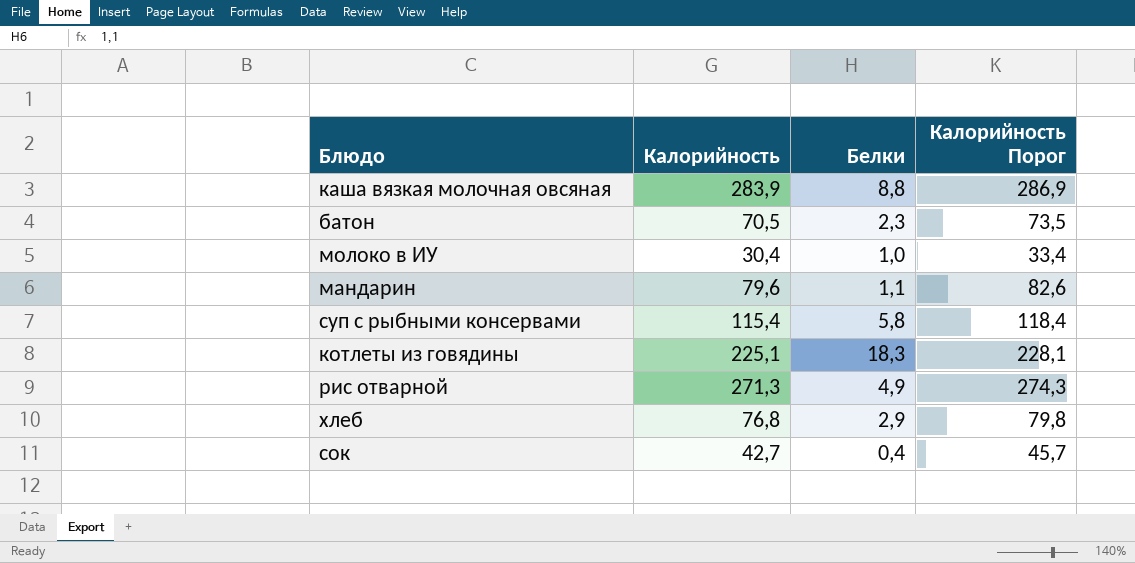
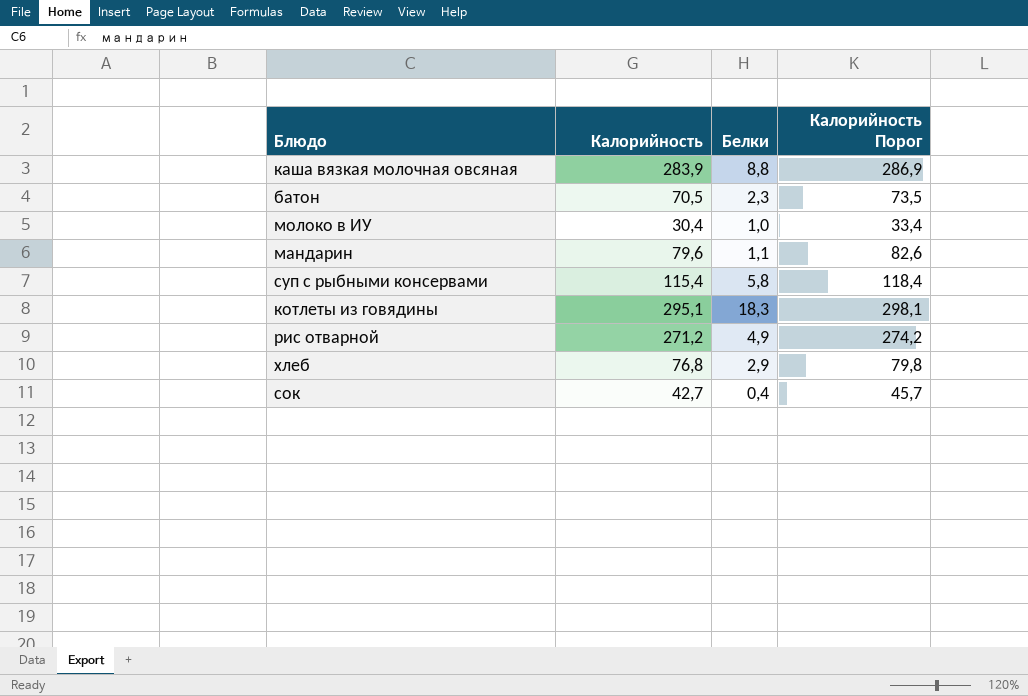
котлеты из говядины | Калорийность: 225,1 -> 295,1
котлеты из говядины | Калорийность Порог: 228,1 -> 298,1
рис отварной | Калорийность: 271,3 -> 271,2
рис отварной | Калорийность Порог: 274,3 -> 274,2

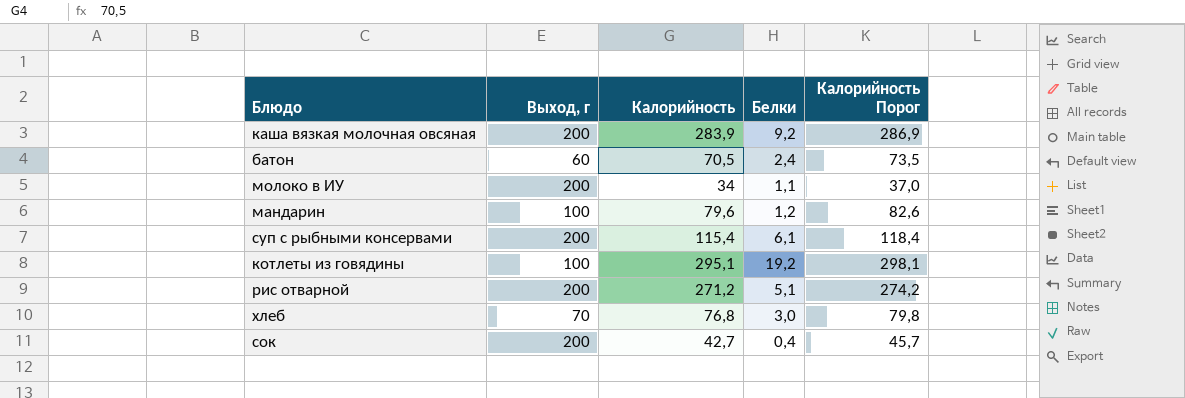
column Выход, г | position: none -> 2
каша вязкая молочная овсяная | Белки: 8,8 -> 9,2
батон | Белки: 2,3 -> 2,4
молоко в ИУ | Калорийность: 30,4 -> 34
молоко в ИУ | Белки: 1,0 -> 1,1
молоко в ИУ | Калорийность Порог: 33,4 -> 37,0
мандарин | Белки: 1,1 -> 1,2
суп с рыбными консервами | Белки: 5,8 -> 6,1
котлеты из говядины | Белки: 18,3 -> 19,2
рис отварной | Белки: 4,9 -> 5,1
хлеб | Белки: 2,9 -> 3,0

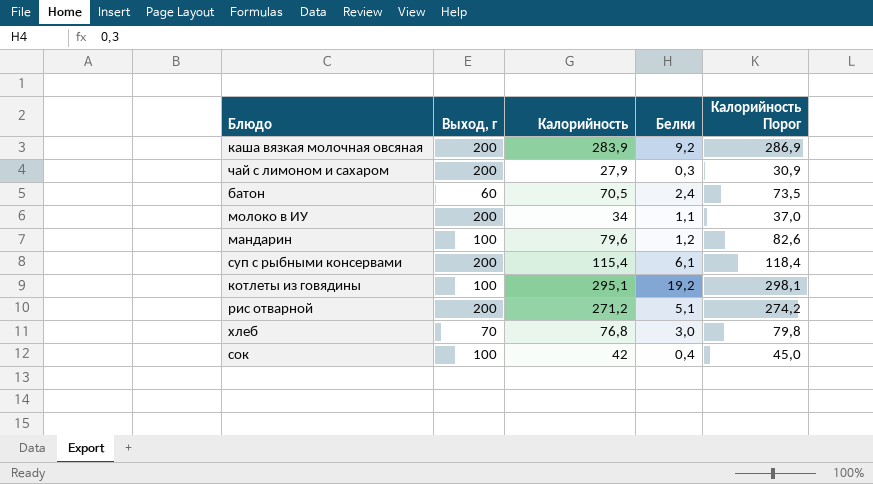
row чай с лимоном и сахаром: none -> 200 | 27,9 | 0,3 | 30,9
сок | Выход, г: 200 -> 100
сок | Калорийность: 42,7 -> 42
сок | Калорийность Порог: 45,7 -> 45,0

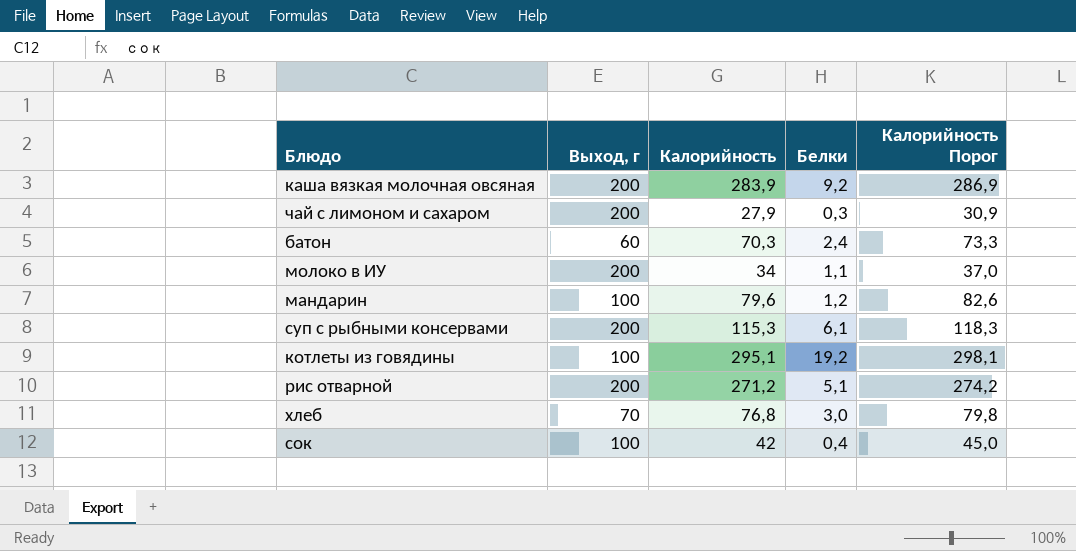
батон | Калорийность: 70,5 -> 70,3
батон | Калорийность Порог: 73,5 -> 73,3
суп с рыбными консервами | Калорийность: 115,4 -> 115,3
суп с рыбными консервами | Калорийность Порог: 118,4 -> 118,3

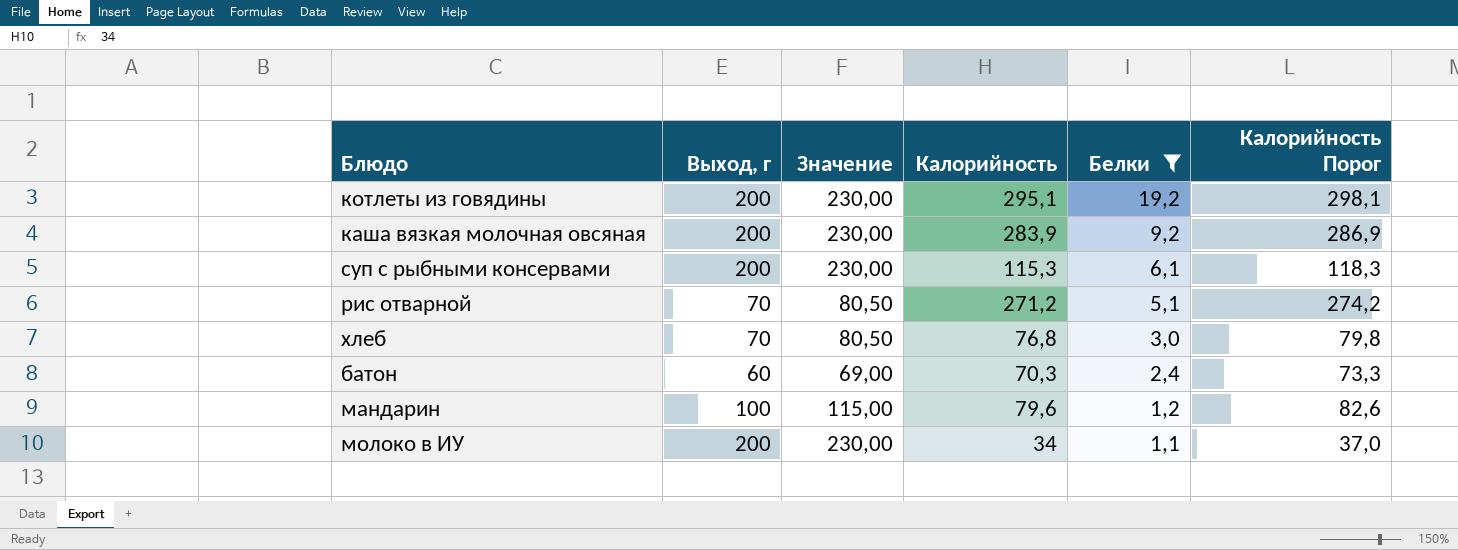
filter: none -> Белки >= 1,1
row order: none -> Белки descending
column Значение | formula: none -> [Выход, г] * 1,15
котлеты из говядины | Выход, г: 100 -> 200
рис отварной | Выход, г: 200 -> 70

